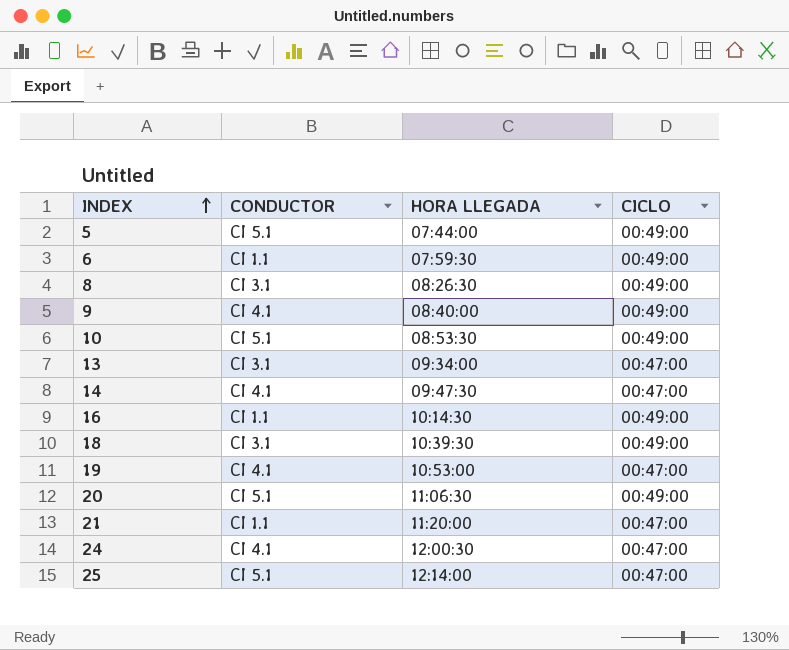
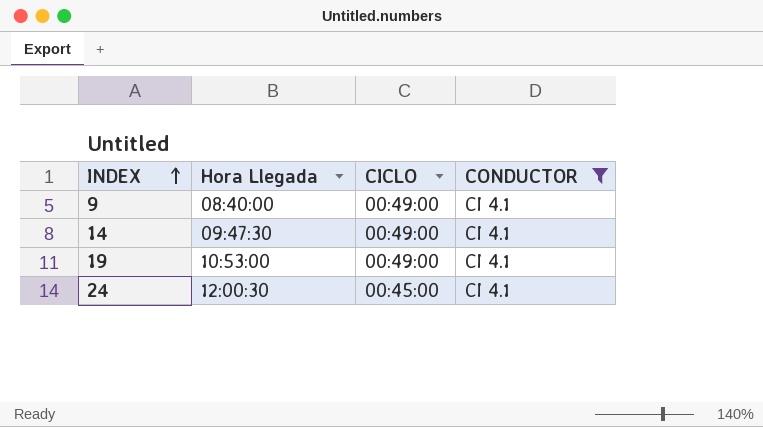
filter: none -> CONDUCTOR = CI 4.1
column name: HORA LLEGADA -> Hora Llegada
column CONDUCTOR | position: 2 -> 4
14 | CICLO: 00:47:00 -> 00:49:00
19 | CICLO: 00:47:00 -> 00:49:00
24 | CICLO: 00:47:00 -> 00:45:00

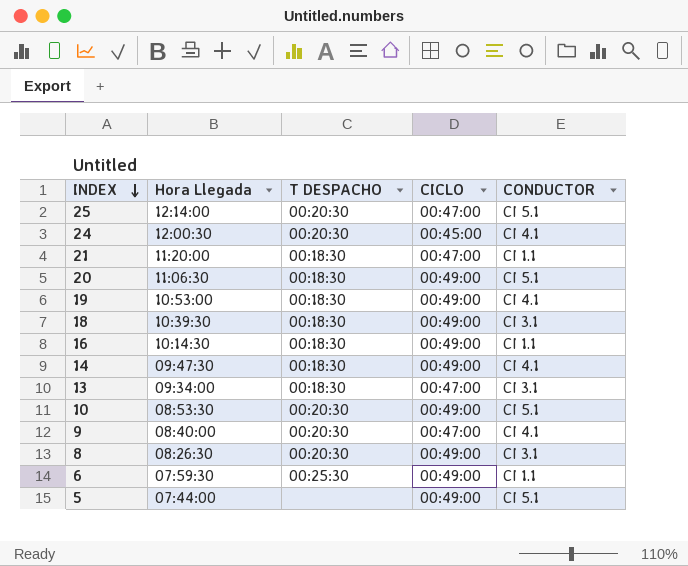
filter: CONDUCTOR = CI 4.1 -> none
row order: INDEX ascending -> INDEX descending
column T DESPACHO | position: none -> 3
9 | CICLO: 00:49:00 -> 00:47:00

